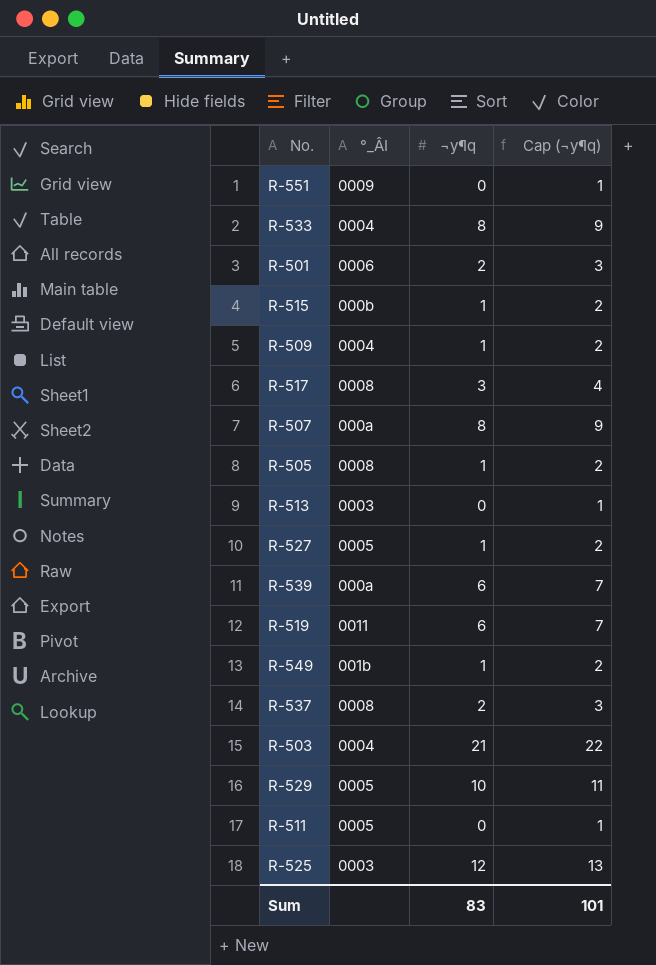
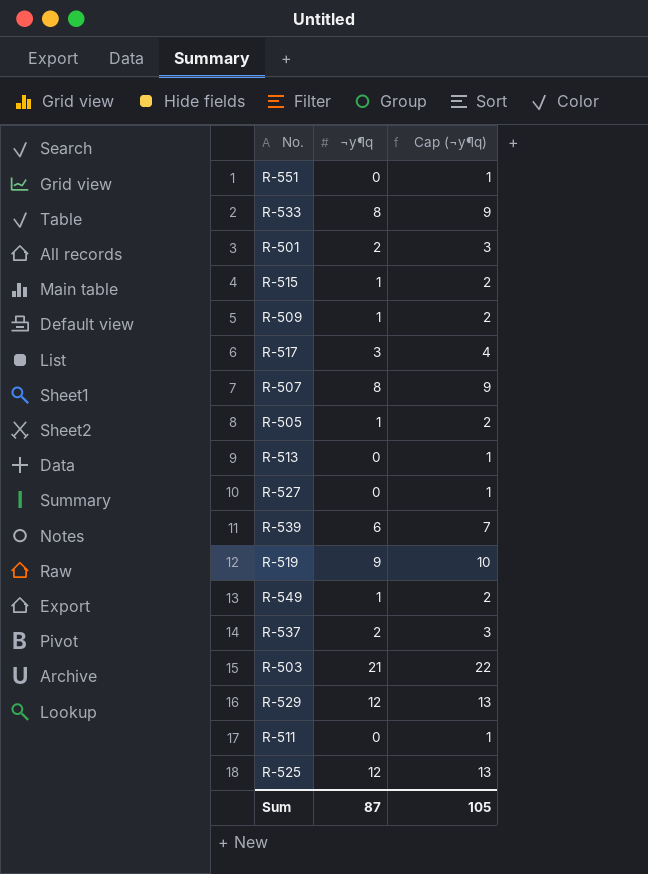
column °_ÂI | position: 2 -> none
R-527 | ¬y¶q: 1 -> 0
R-527 | Cap (¬y¶q): 2 -> 1
R-519 | ¬y¶q: 6 -> 9
R-519 | Cap (¬y¶q): 7 -> 10
R-529 | ¬y¶q: 10 -> 12
R-529 | Cap (¬y¶q): 11 -> 13
Sum | ¬y¶q: 83 -> 87
Sum | Cap (¬y¶q): 101 -> 105

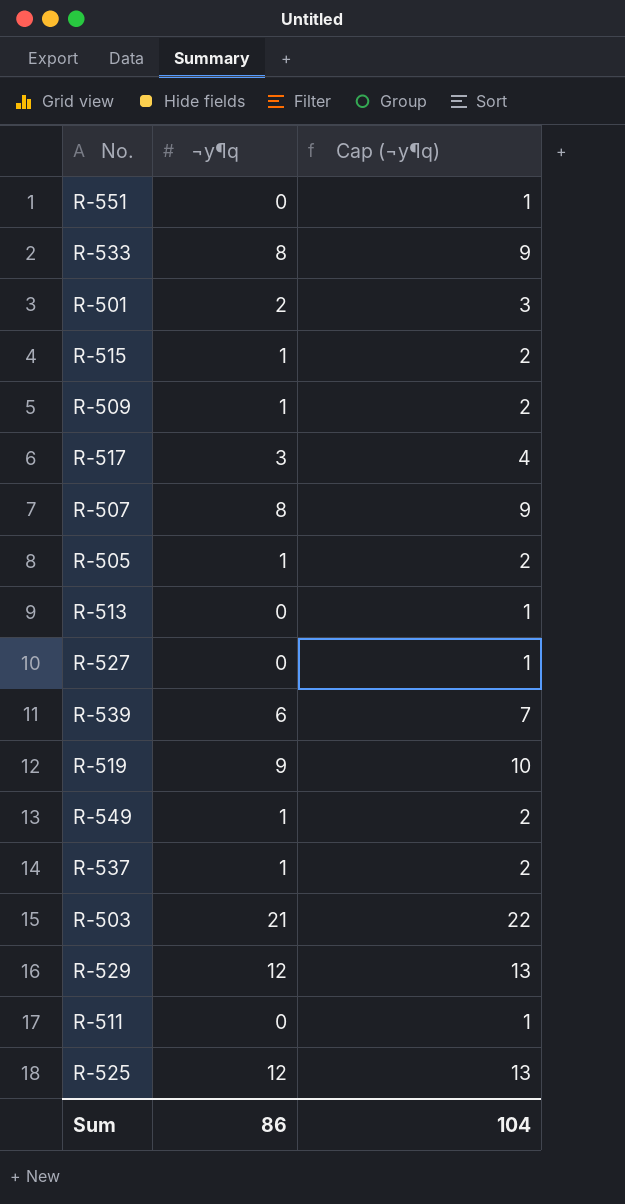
R-537 | ¬y¶q: 2 -> 1
R-537 | Cap (¬y¶q): 3 -> 2
Sum | ¬y¶q: 87 -> 86
Sum | Cap (¬y¶q): 105 -> 104

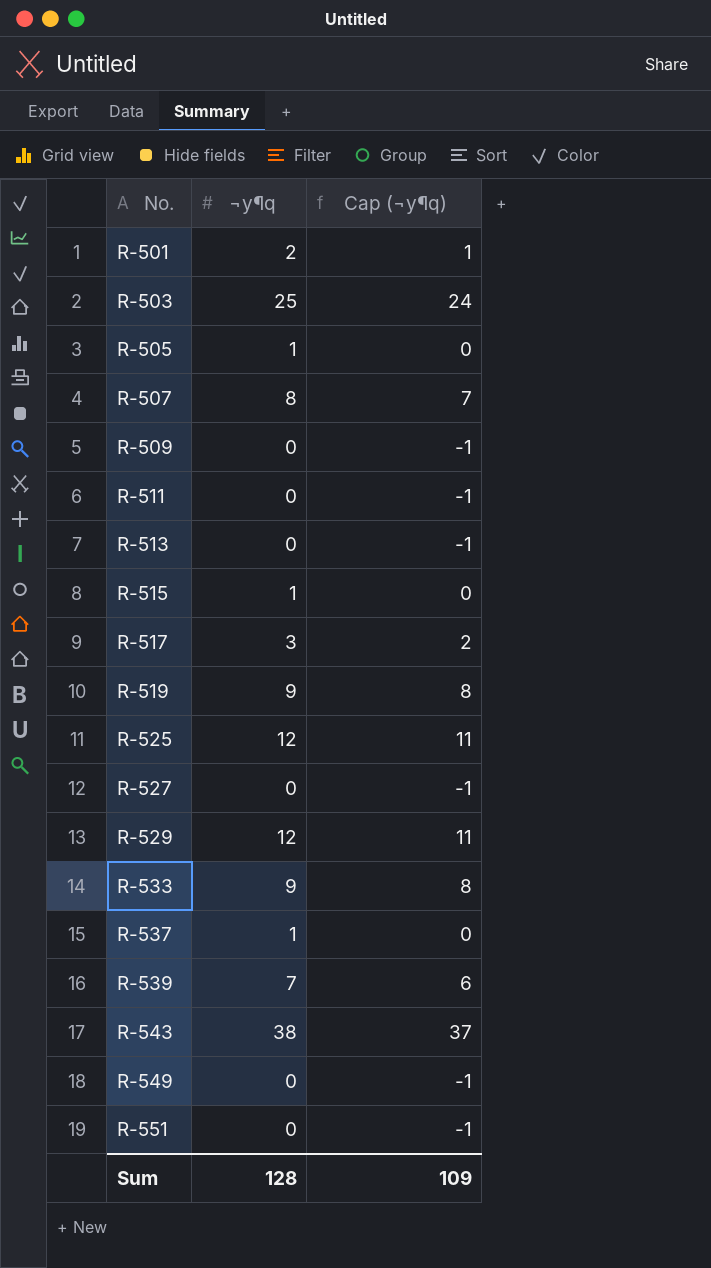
row order: none -> No. ascending
column Cap (¬y¶q) | formula: [¬y¶q] + 1 -> [¬y¶q] - 1
R-503 | ¬y¶q: 21 -> 25
R-509 | ¬y¶q: 1 -> 0
R-533 | ¬y¶q: 8 -> 9
R-539 | ¬y¶q: 6 -> 7
row R-543: none -> 38 | 37
R-549 | ¬y¶q: 1 -> 0
Sum | ¬y¶q: 86 -> 128
Sum | Cap (¬y¶q): 104 -> 109

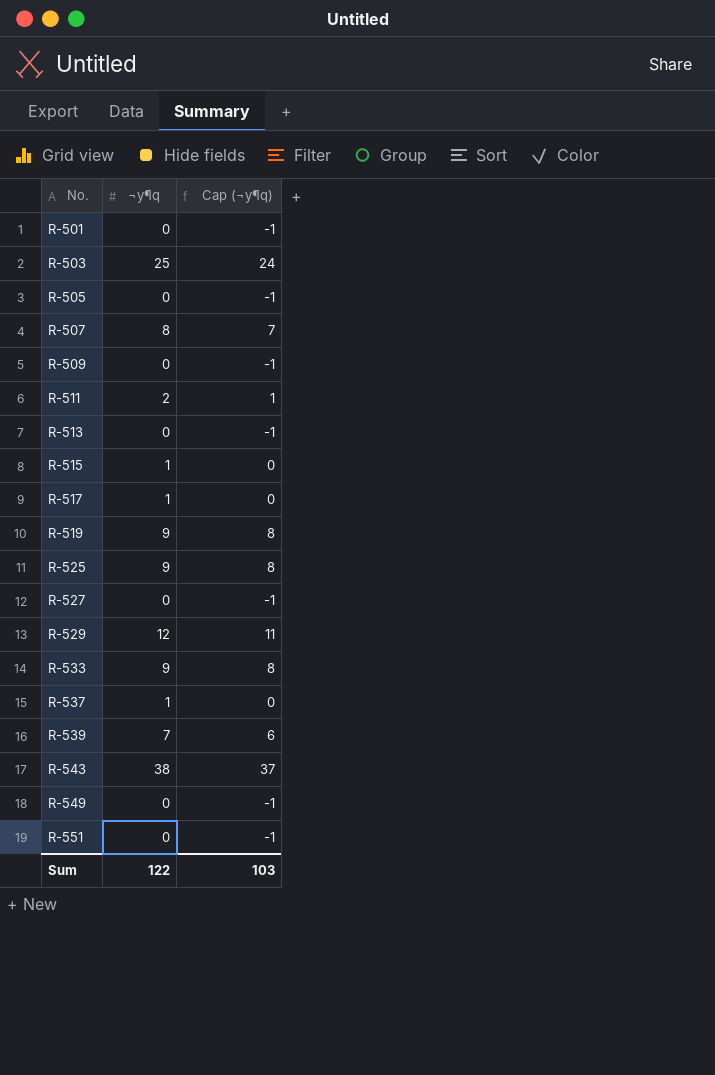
R-501 | ¬y¶q: 2 -> 0
R-501 | Cap (¬y¶q): 1 -> -1
R-505 | ¬y¶q: 1 -> 0
R-505 | Cap (¬y¶q): 0 -> -1
R-511 | ¬y¶q: 0 -> 2
R-511 | Cap (¬y¶q): -1 -> 1
R-517 | ¬y¶q: 3 -> 1
R-517 | Cap (¬y¶q): 2 -> 0
R-525 | ¬y¶q: 12 -> 9
R-525 | Cap (¬y¶q): 11 -> 8
Sum | ¬y¶q: 128 -> 122
Sum | Cap (¬y¶q): 109 -> 103

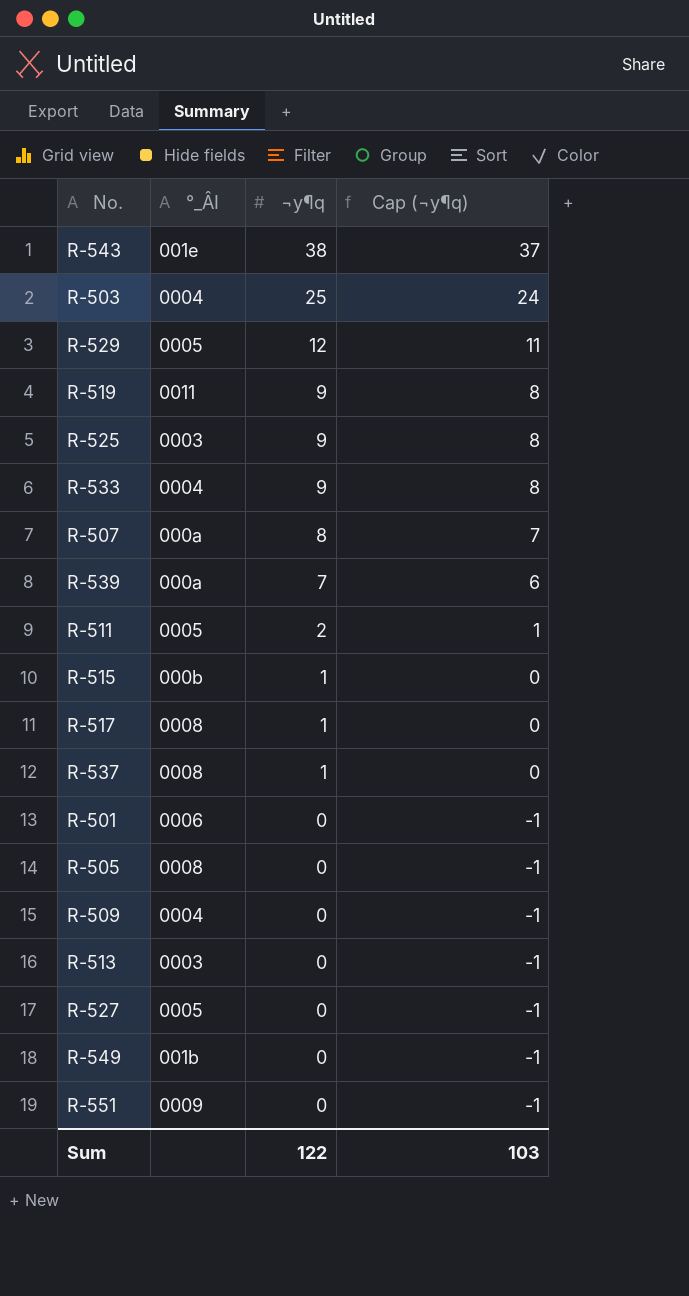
row order: No. ascending -> ¬y¶q descending
column °_ÂI | position: none -> 2

